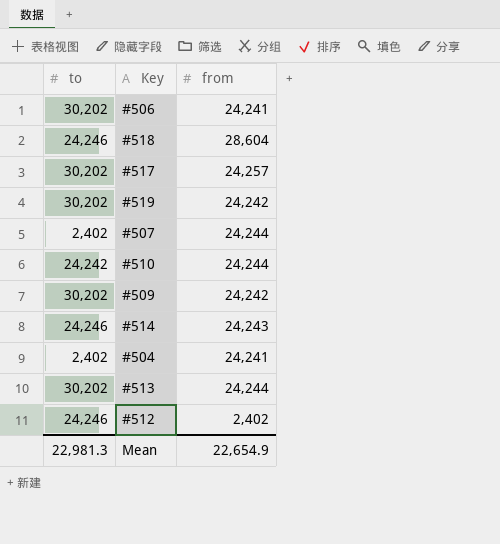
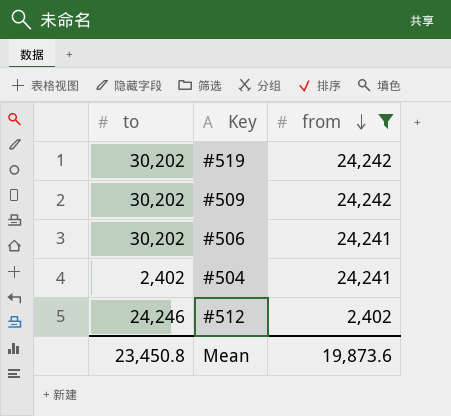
filter: none -> from <= 24,242
row order: none -> from descending
Mean | to: 22,981.3 -> 23,450.8
Mean | from: 22,654.9 -> 19,873.6

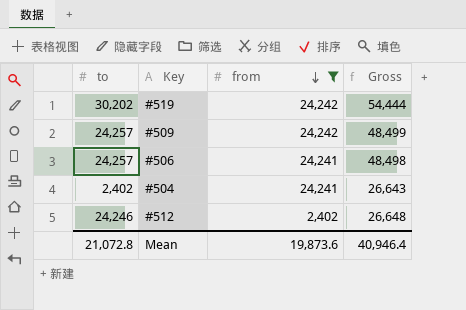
column Gross | formula: none -> [to] + [from]
#509 | to: 30,202 -> 24,257
#506 | to: 30,202 -> 24,257
Mean | to: 23,450.8 -> 21,072.8

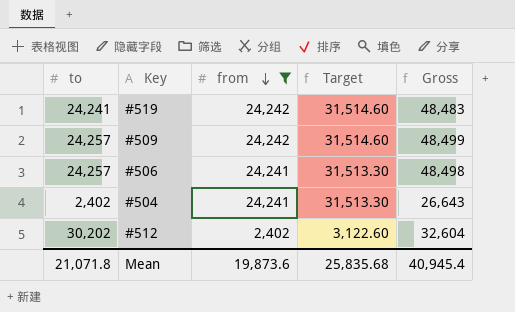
column Target | formula: none -> [from] * 1.3
#519 | to: 30,202 -> 24,241
#519 | Gross: 54,444 -> 48,483
#512 | to: 24,246 -> 30,202
#512 | Gross: 26,648 -> 32,604
Mean | to: 21,072.8 -> 21,071.8
Mean | Gross: 40,946.4 -> 40,945.4

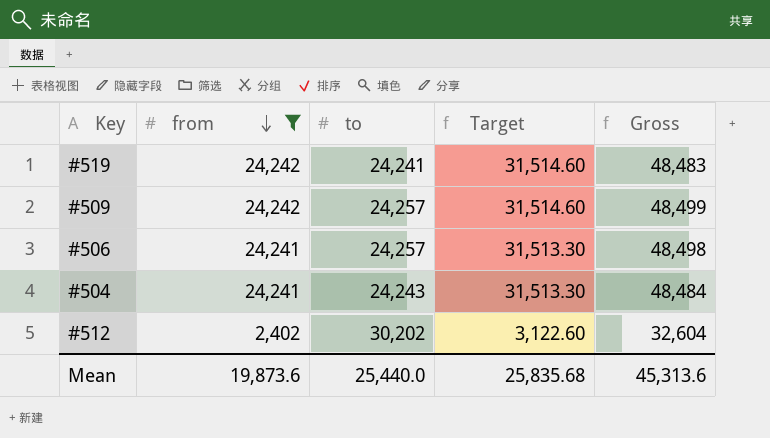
column to | position: 1 -> 3
#504 | to: 2,402 -> 24,243
#504 | Gross: 26,643 -> 48,484
Mean | to: 21,071.8 -> 25,440.0
Mean | Gross: 40,945.4 -> 45,313.6

